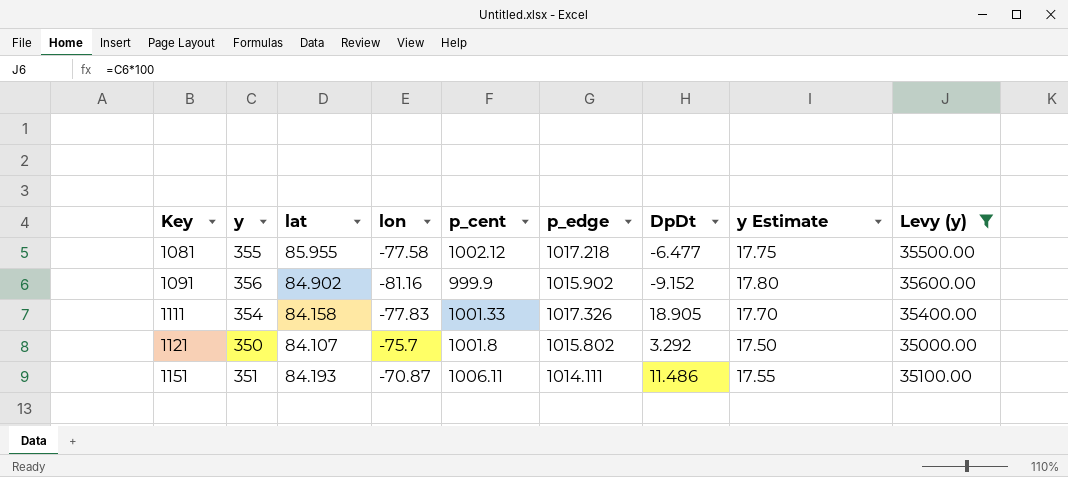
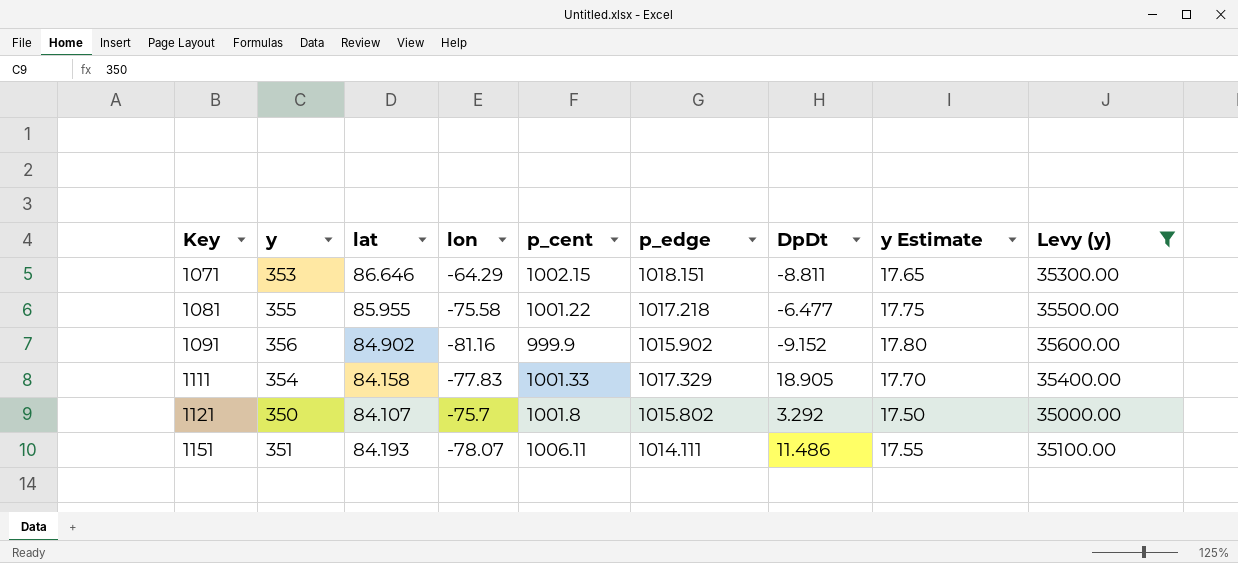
row 1071: none -> 353 | 86.646 | -64.29 | 1002.15 | 1018.151 | -8.811 | 17.65 | 35300.00
1081 | lon: -77.58 -> -75.58
1081 | p_cent: 1002.12 -> 1001.22
1111 | p_edge: 1017.326 -> 1017.329
1151 | lon: -70.87 -> -78.07

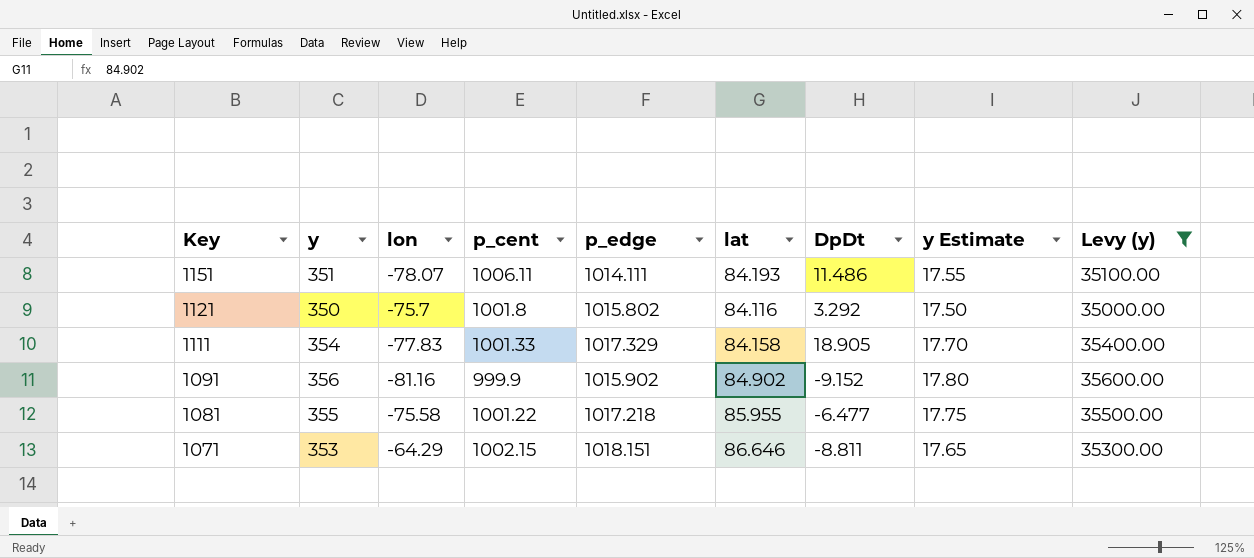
row order: Key ascending -> Key descending
column lat | position: 3 -> 6
1121 | lat: 84.107 -> 84.116

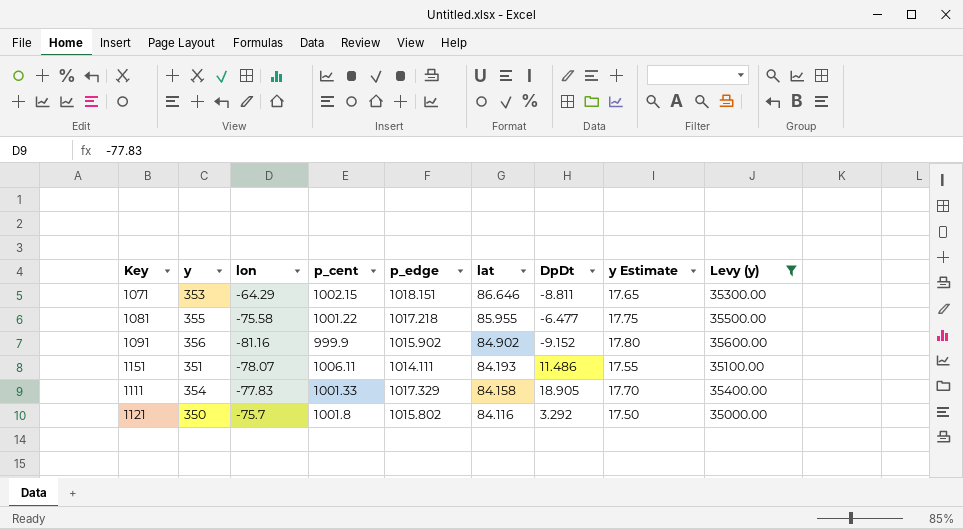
row order: Key descending -> lat descending

